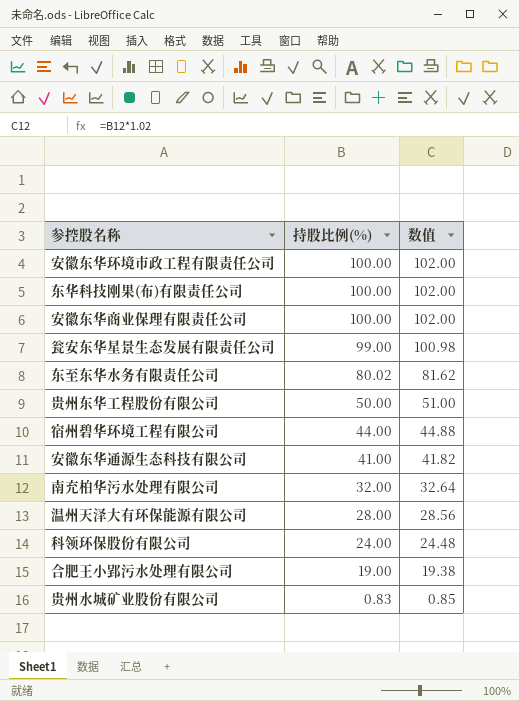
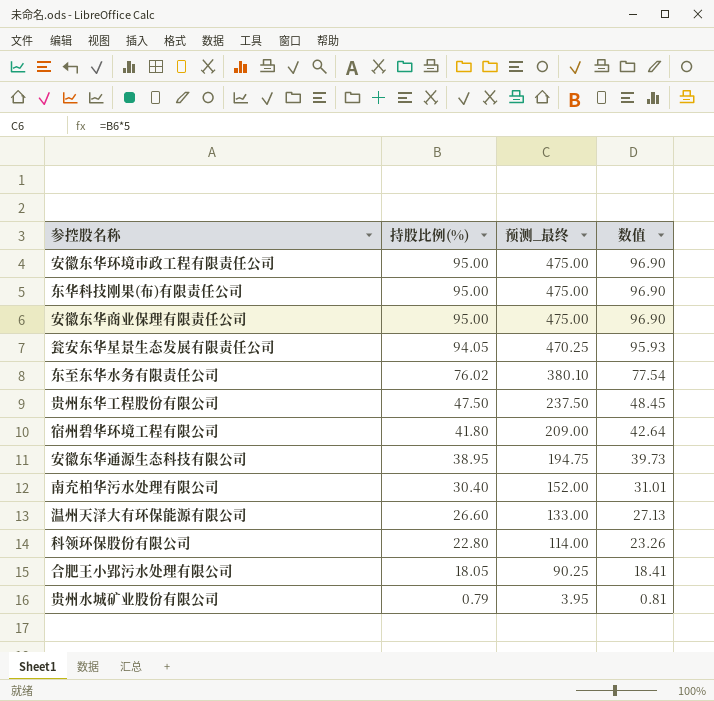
column 预测_最终 | formula: none -> [持股比例(%)] * 5
安徽东华环境市政工程有限责任公司 | 持股比例(%): 100.00 -> 95.00
安徽东华环境市政工程有限责任公司 | 数值: 102.00 -> 96.90
东华科技刚果(布)有限责任公司 | 持股比例(%): 100.00 -> 95.00
东华科技刚果(布)有限责任公司 | 数值: 102.00 -> 96.90
安徽东华商业保理有限责任公司 | 持股比例(%): 100.00 -> 95.00
安徽东华商业保理有限责任公司 | 数值: 102.00 -> 96.90
瓮安东华星景生态发展有限责任公司 | 持股比例(%): 99.00 -> 94.05
瓮安东华星景生态发展有限责任公司 | 数值: 100.98 -> 95.93
东至东华水务有限责任公司 | 持股比例(%): 80.02 -> 76.02
东至东华水务有限责任公司 | 数值: 81.62 -> 77.54
贵州东华工程股份有限公司 | 持股比例(%): 50.00 -> 47.50
贵州东华工程股份有限公司 | 数值: 51.00 -> 48.45
宿州碧华环境工程有限公司 | 持股比例(%): 44.00 -> 41.80
宿州碧华环境工程有限公司 | 数值: 44.88 -> 42.64
安徽东华通源生态科技有限公司 | 持股比例(%): 41.00 -> 38.95
安徽东华通源生态科技有限公司 | 数值: 41.82 -> 39.73
南充柏华污水处理有限公司 | 持股比例(%): 32.00 -> 30.40
南充柏华污水处理有限公司 | 数值: 32.64 -> 31.01
温州天泽大有环保能源有限公司 | 持股比例(%): 28.00 -> 26.60
温州天泽大有环保能源有限公司 | 数值: 28.56 -> 27.13
科领环保股份有限公司 | 持股比例(%): 24.00 -> 22.80
科领环保股份有限公司 | 数值: 24.48 -> 23.26
合肥王小郢污水处理有限公司 | 持股比例(%): 19.00 -> 18.05
合肥王小郢污水处理有限公司 | 数值: 19.38 -> 18.41
贵州水城矿业股份有限公司 | 持股比例(%): 0.83 -> 0.79
贵州水城矿业股份有限公司 | 数值: 0.85 -> 0.81

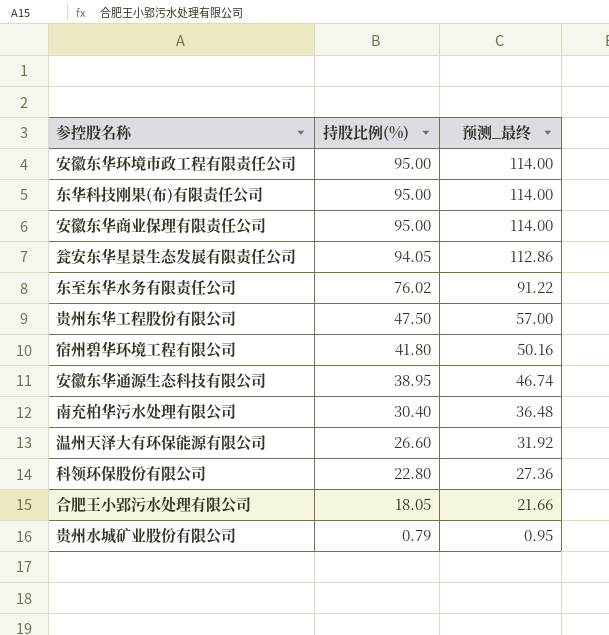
column 数值 | formula: [持股比例(%)] * 1.02 -> none
column 预测_最终 | formula: [持股比例(%)] * 5 -> [持股比例(%)] * 1.2

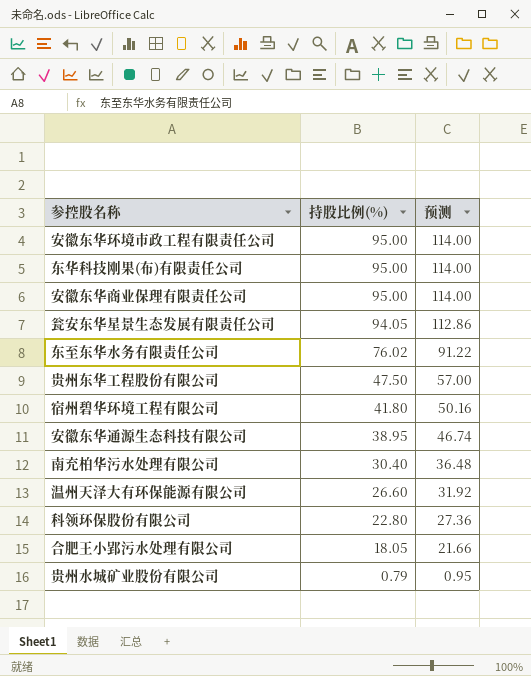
column name: 预测_最终 -> 预测

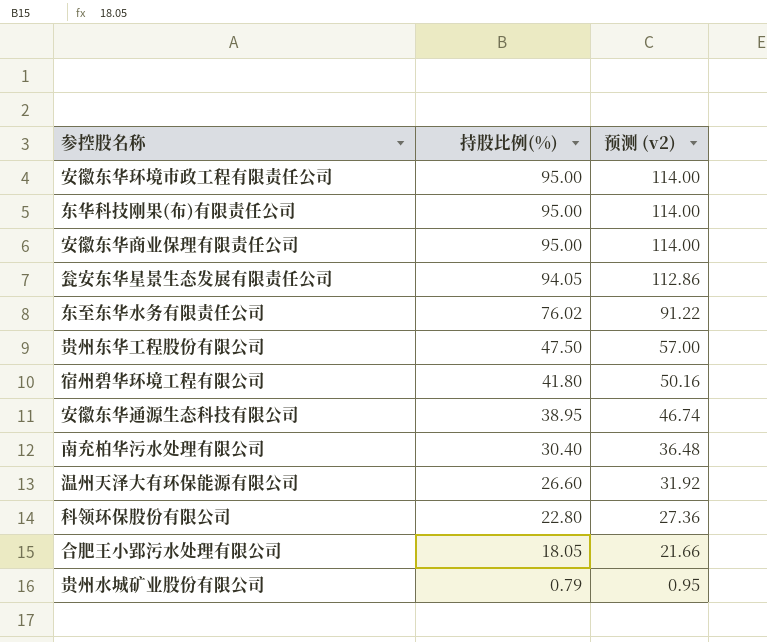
column name: 预测 -> 预测 (v2)

